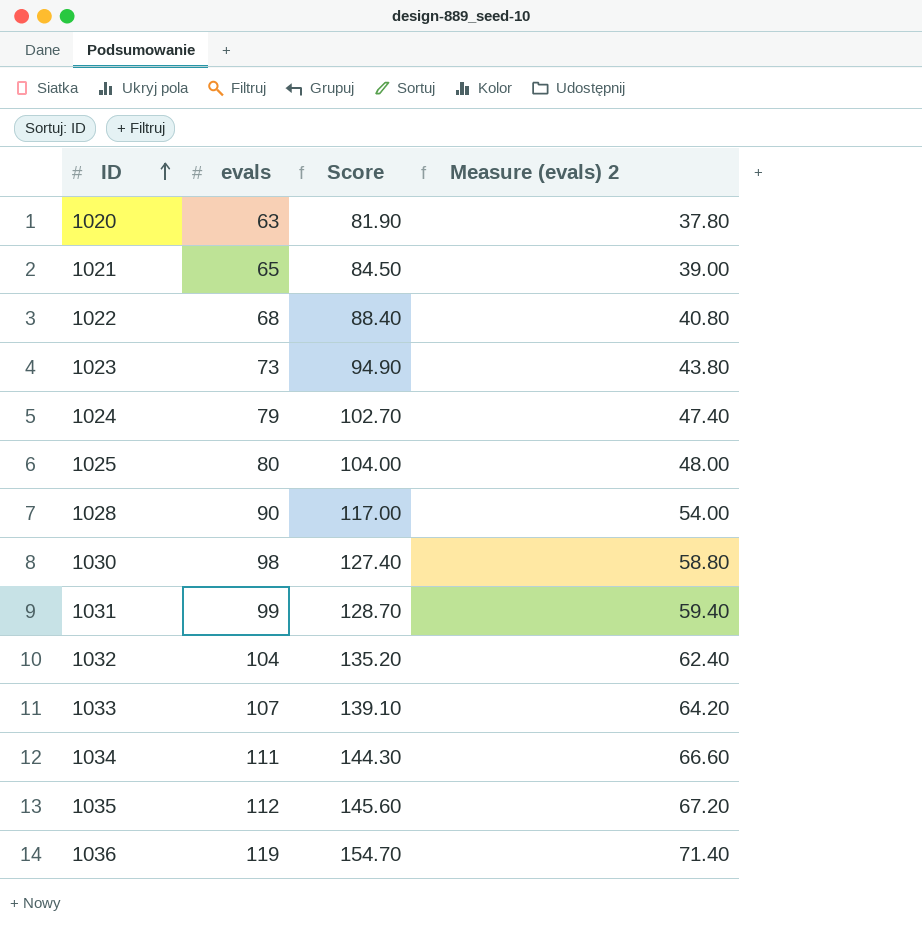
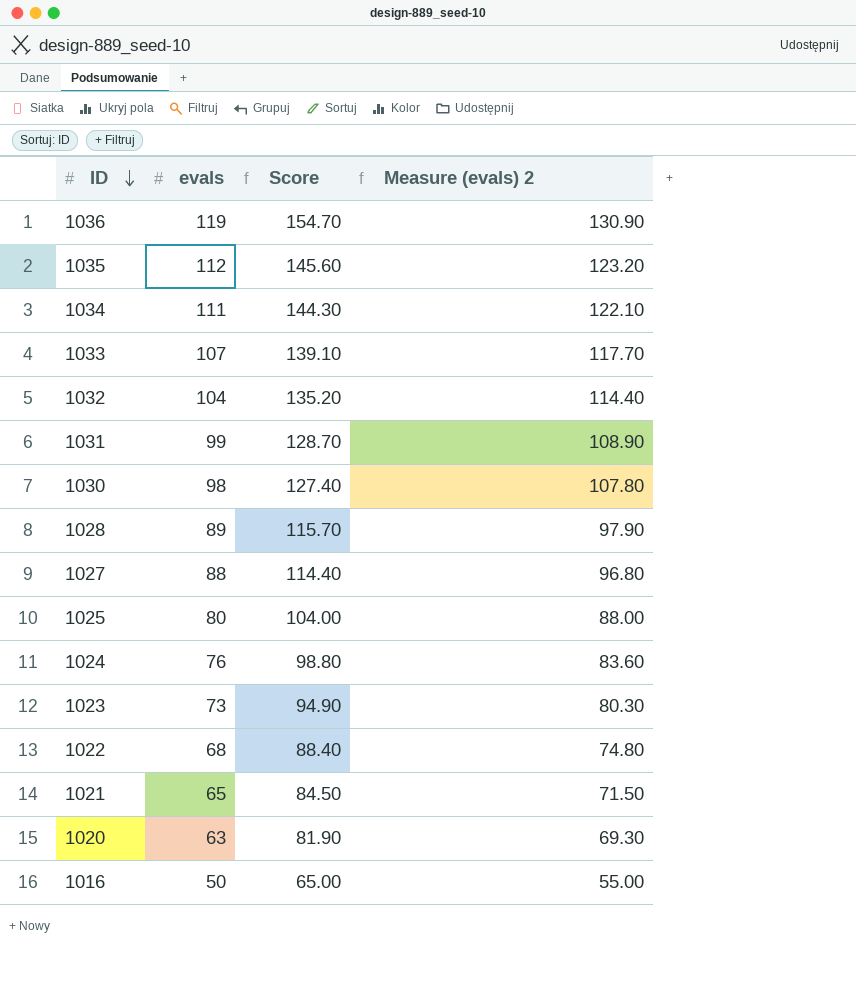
row order: ID ascending -> ID descending
column Measure (evals) 2 | formula: [evals] * 0.6 -> [evals] * 1.1
1028 | evals: 90 -> 89
1028 | Score: 117.00 -> 115.70
row 1027: none -> 88 | 114.40 | 96.80
1024 | evals: 79 -> 76
1024 | Score: 102.70 -> 98.80
row 1016: none -> 50 | 65.00 | 55.00

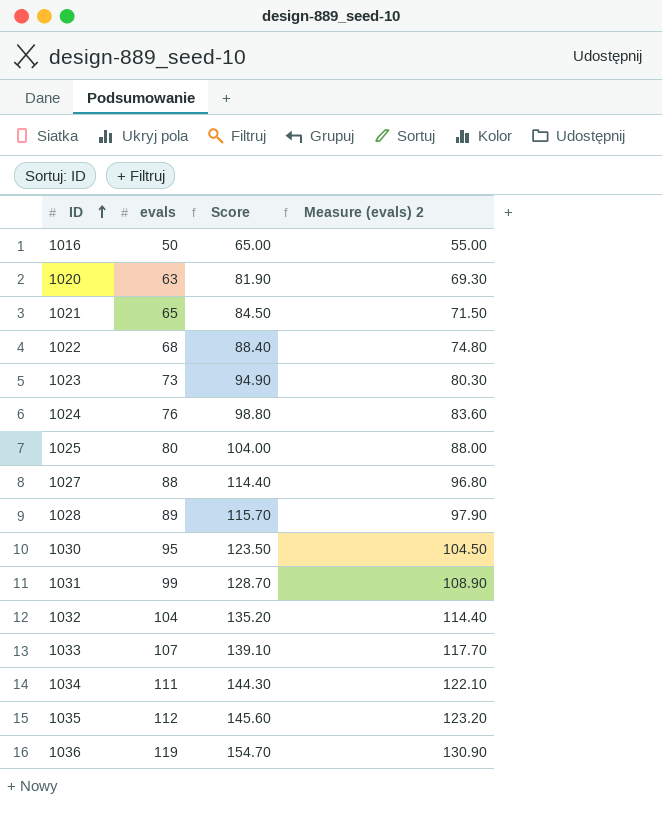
row order: ID descending -> ID ascending
1030 | evals: 98 -> 95
1030 | Score: 127.40 -> 123.50
1030 | Measure (evals) 2: 107.80 -> 104.50

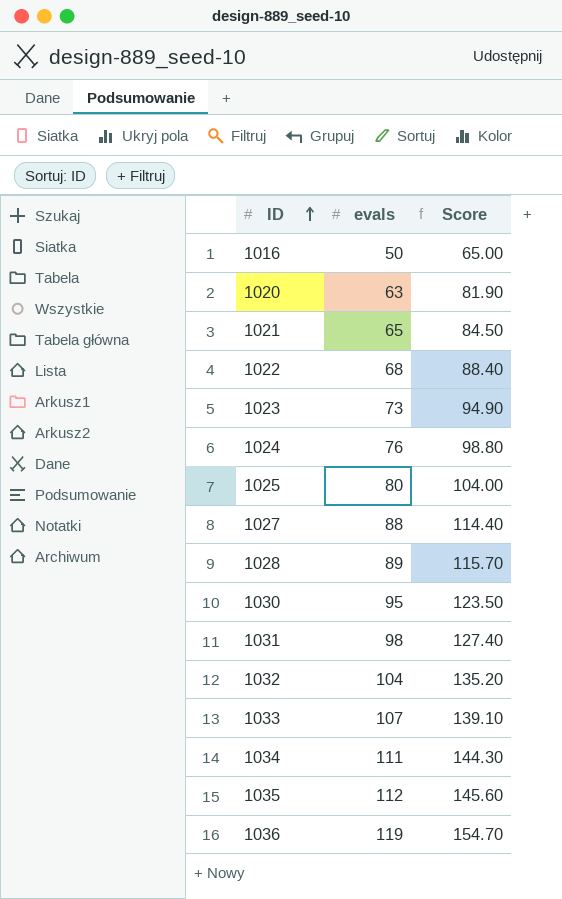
column Measure (evals) 2 | formula: [evals] * 1.1 -> none
1031 | evals: 99 -> 98
1031 | Score: 128.70 -> 127.40

